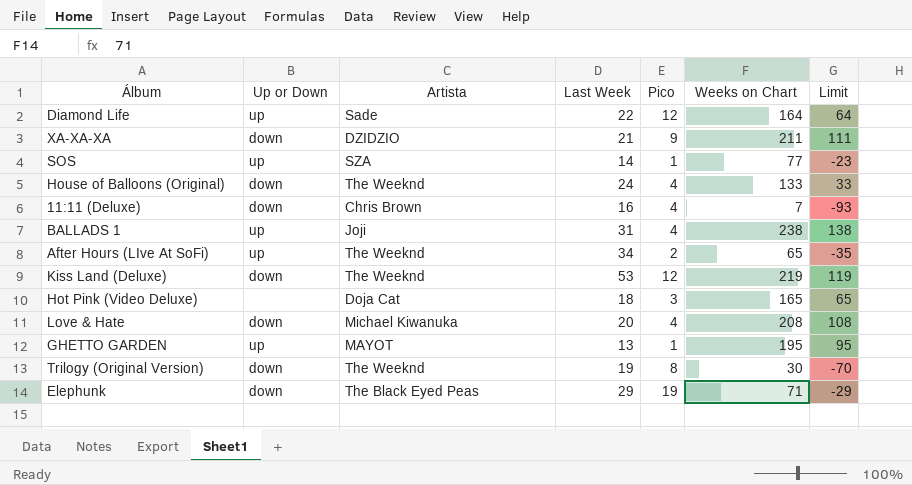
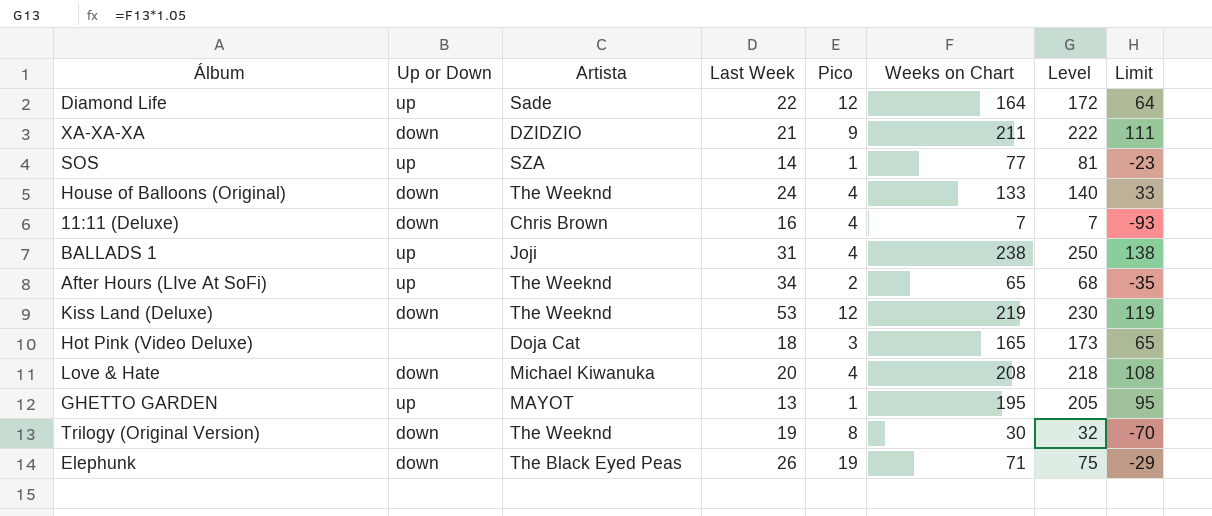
column Level | formula: none -> [Weeks on Chart] * 1.05
Elephunk | Last Week: 29 -> 26

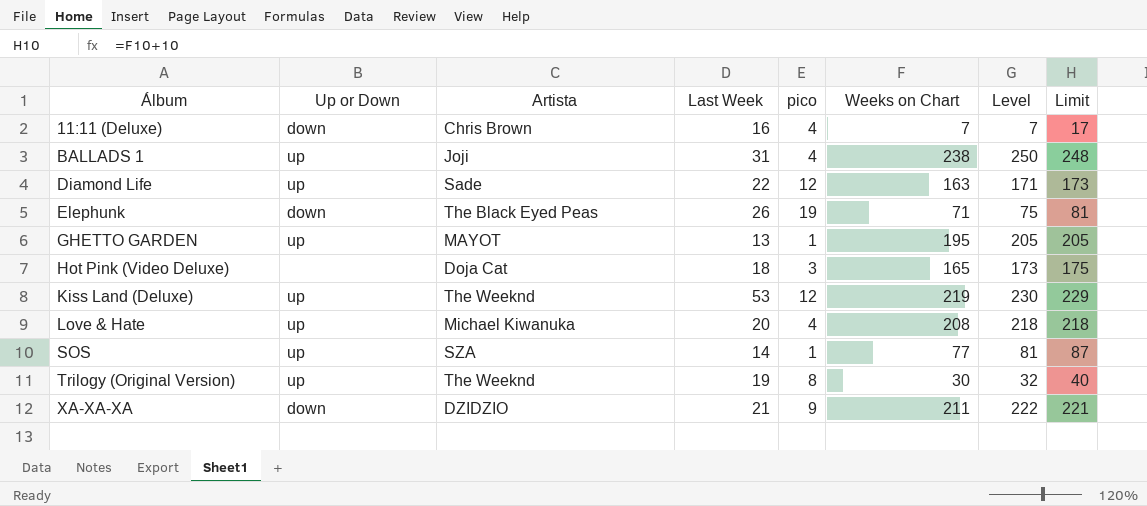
row order: none -> Álbum ascending
column name: Pico -> pico
column Limit | formula: [Weeks on Chart] - 100 -> [Weeks on Chart] + 10
row House of Balloons (Original): down | The Weeknd | 24 | 4 | 133 | 140 | 33 -> none
row After Hours (LIve At SoFi): up | The Weeknd | 34 | 2 | 65 | 68 | -35 -> none
Diamond Life | Weeks on Chart: 164 -> 163
Diamond Life | Level: 172 -> 171
Kiss Land (Deluxe) | Up or Down: down -> up
Love & Hate | Up or Down: down -> up
Trilogy (Original Version) | Up or Down: down -> up

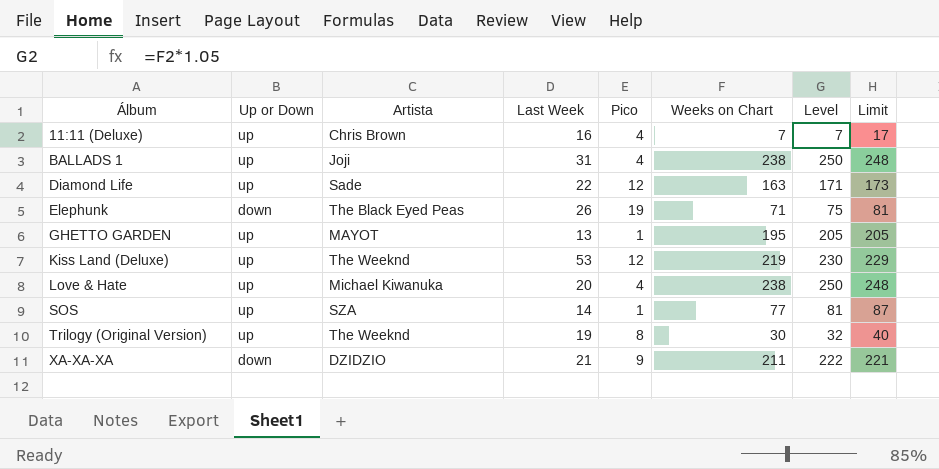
column name: pico -> Pico
row Hot Pink (Video Deluxe): none | Doja Cat | 18 | 3 | 165 | 173 | 175 -> none
11:11 (Deluxe) | Up or Down: down -> up
Love & Hate | Weeks on Chart: 208 -> 238
Love & Hate | Level: 218 -> 250
Love & Hate | Limit: 218 -> 248

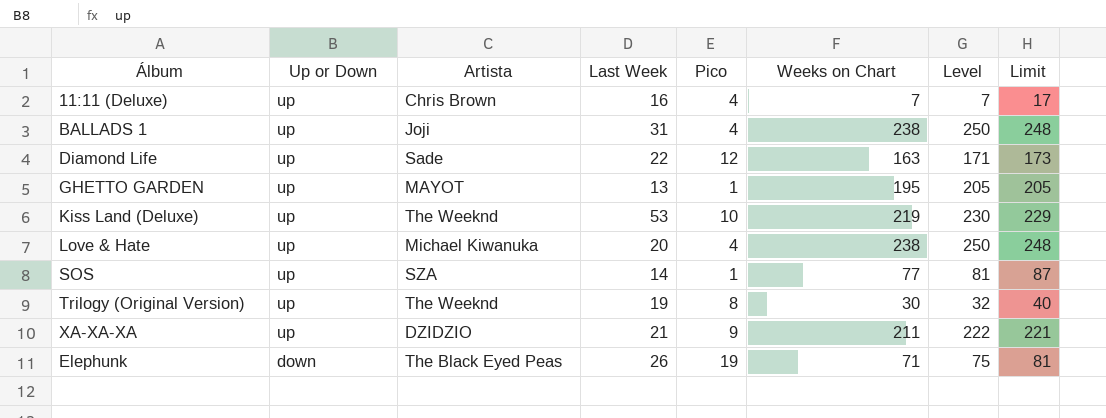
row order: Álbum ascending -> Up or Down descending
Kiss Land (Deluxe) | Pico: 12 -> 10
ХА-ХА-ХА | Up or Down: down -> up

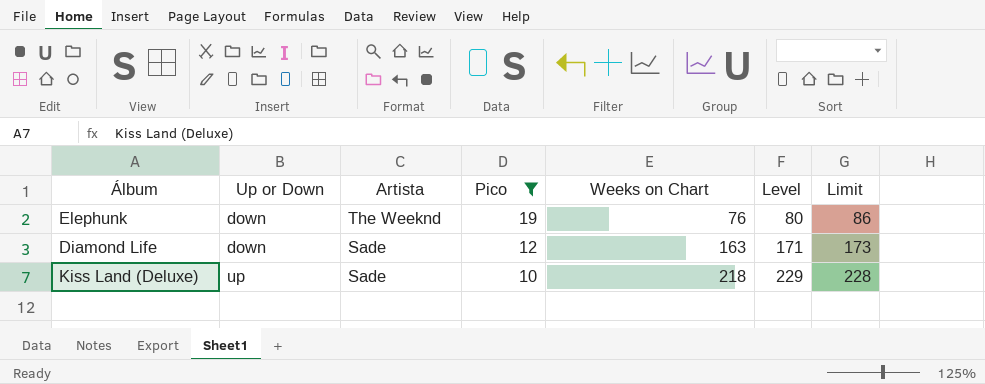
filter: none -> Pico >= 10
row order: Up or Down descending -> Up or Down ascending
column Last Week | position: 4 -> none
Elephunk | Artista: The Black Eyed Peas -> The Weeknd
Elephunk | Weeks on Chart: 71 -> 76
Elephunk | Level: 75 -> 80
Elephunk | Limit: 81 -> 86
Diamond Life | Up or Down: up -> down
Kiss Land (Deluxe) | Artista: The Weeknd -> Sade
Kiss Land (Deluxe) | Weeks on Chart: 219 -> 218
Kiss Land (Deluxe) | Level: 230 -> 229
Kiss Land (Deluxe) | Limit: 229 -> 228

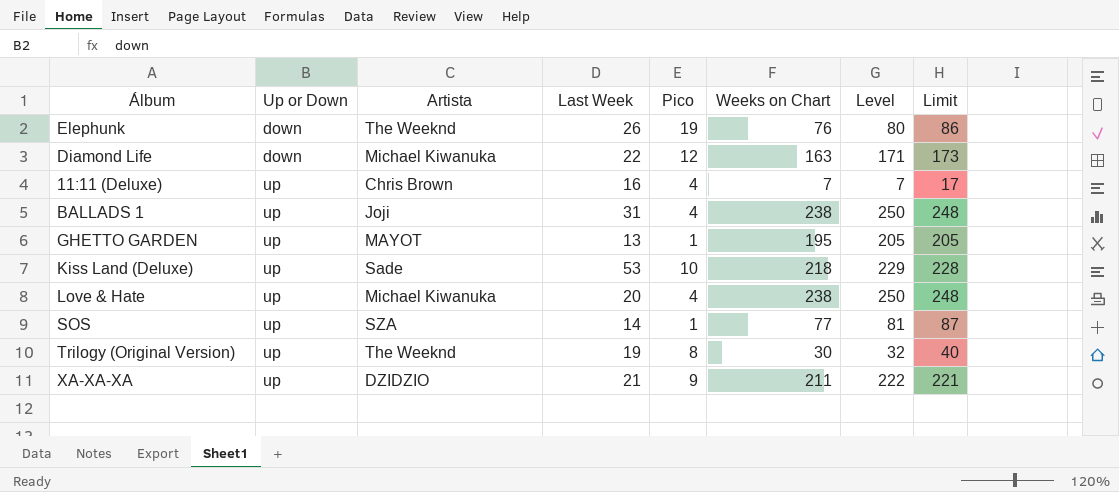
filter: Pico >= 10 -> none
column Last Week | position: none -> 4
Diamond Life | Artista: Sade -> Michael Kiwanuka

